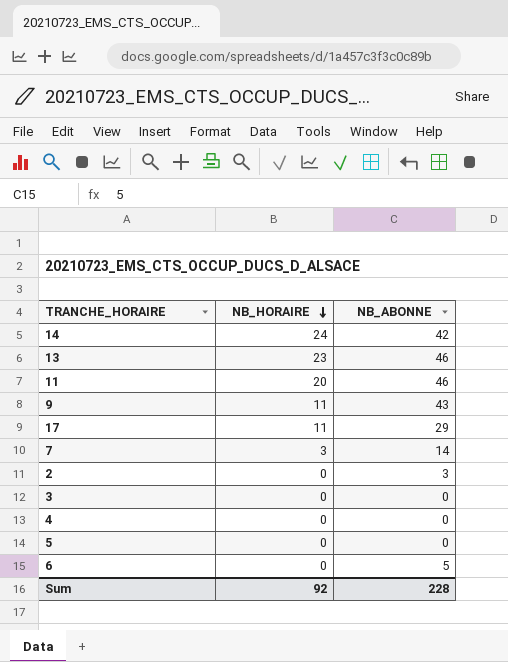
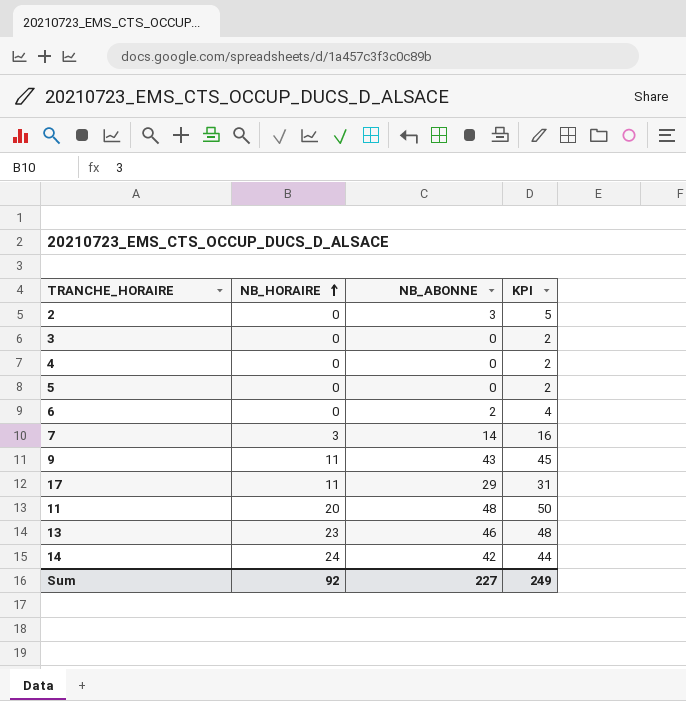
row order: NB_HORAIRE descending -> NB_HORAIRE ascending
column KPI | formula: none -> [NB_ABONNE] + 2
6 | NB_ABONNE: 5 -> 2
11 | NB_ABONNE: 46 -> 48
Sum | NB_ABONNE: 228 -> 227

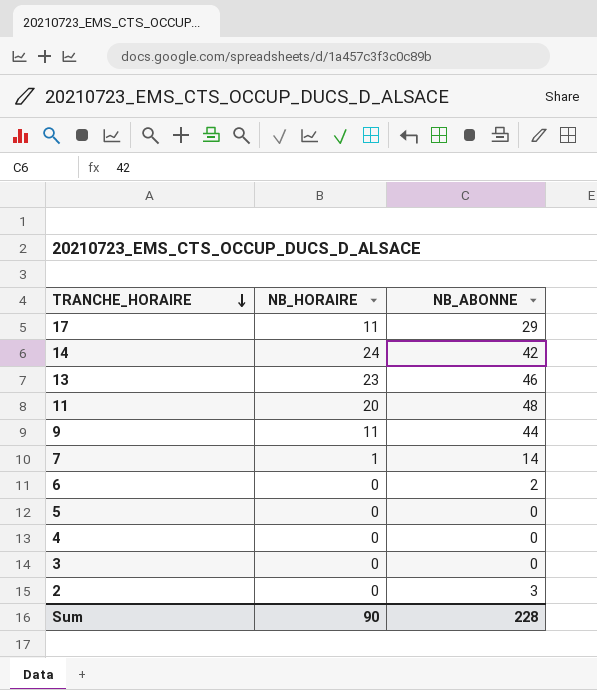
row order: NB_HORAIRE ascending -> TRANCHE_HORAIRE descending
column KPI | formula: [NB_ABONNE] + 2 -> none
9 | NB_ABONNE: 43 -> 44
7 | NB_HORAIRE: 3 -> 1
Sum | NB_HORAIRE: 92 -> 90
Sum | NB_ABONNE: 227 -> 228

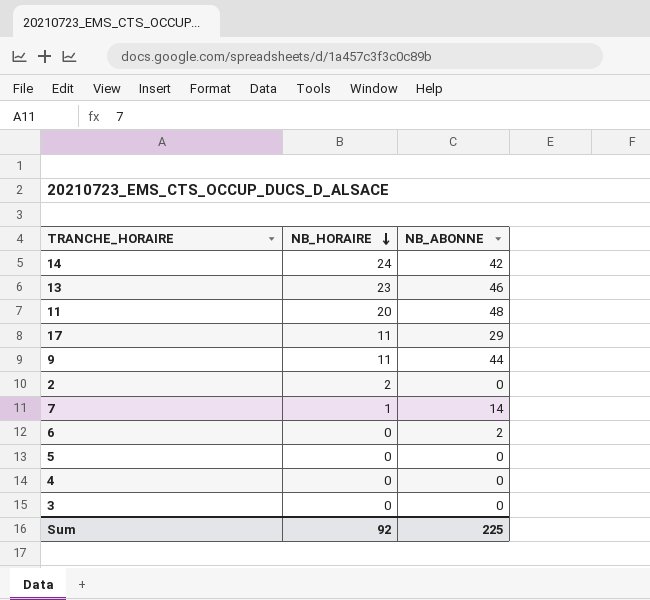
row order: TRANCHE_HORAIRE descending -> NB_HORAIRE descending
2 | NB_HORAIRE: 0 -> 2
2 | NB_ABONNE: 3 -> 0
Sum | NB_HORAIRE: 90 -> 92
Sum | NB_ABONNE: 228 -> 225

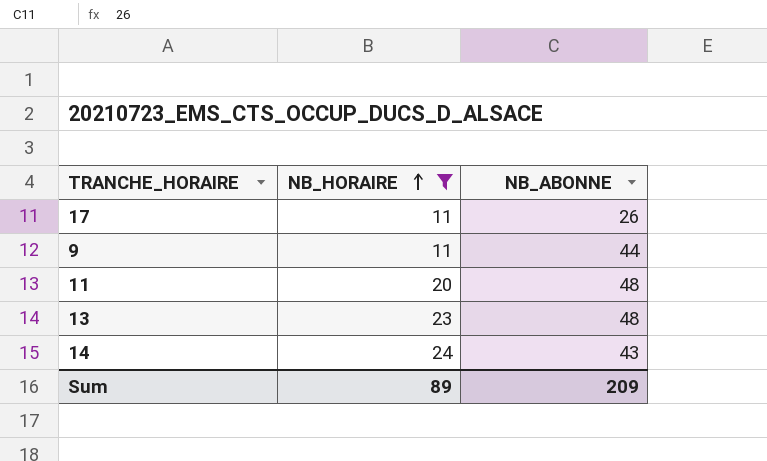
filter: none -> NB_HORAIRE >= 11
row order: NB_HORAIRE descending -> NB_HORAIRE ascending
17 | NB_ABONNE: 29 -> 26
13 | NB_ABONNE: 46 -> 48
14 | NB_ABONNE: 42 -> 43
Sum | NB_HORAIRE: 92 -> 89
Sum | NB_ABONNE: 225 -> 209

